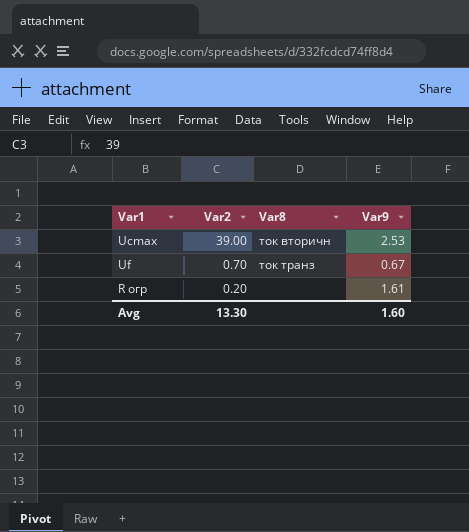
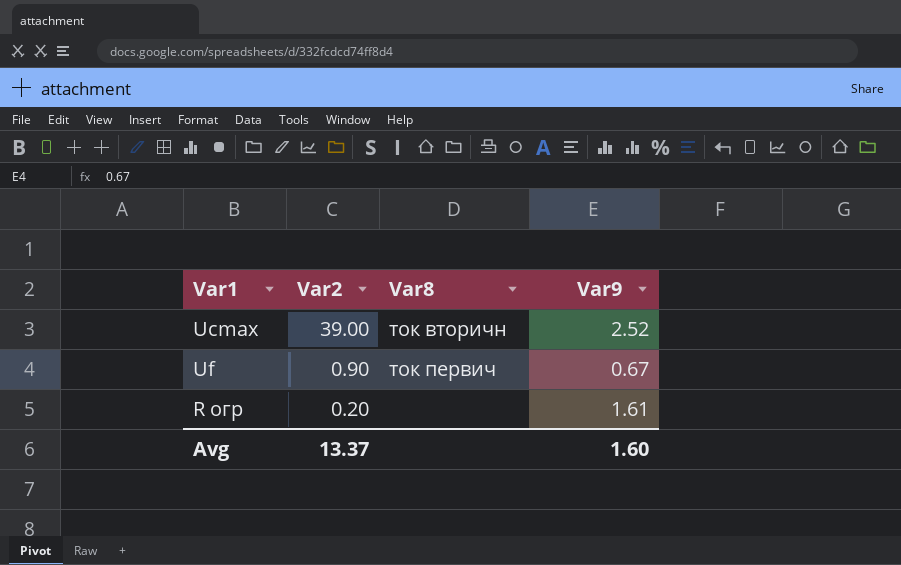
Ucmax | Var9: 2.53 -> 2.52
Uf | Var2: 0.70 -> 0.90
Uf | Var8: ток транз -> ток первич
Avg | Var2: 13.30 -> 13.37

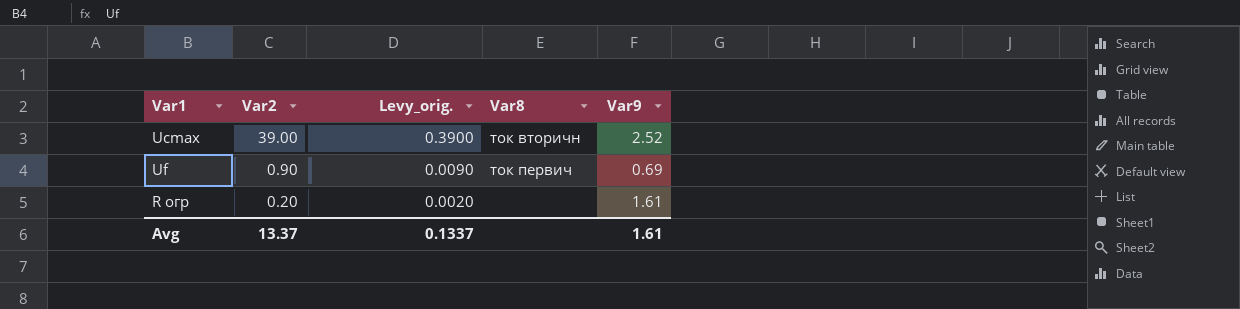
column Levy_orig. | formula: none -> [Var2] * 0.01
Uf | Var9: 0.67 -> 0.69
Avg | Var9: 1.60 -> 1.61

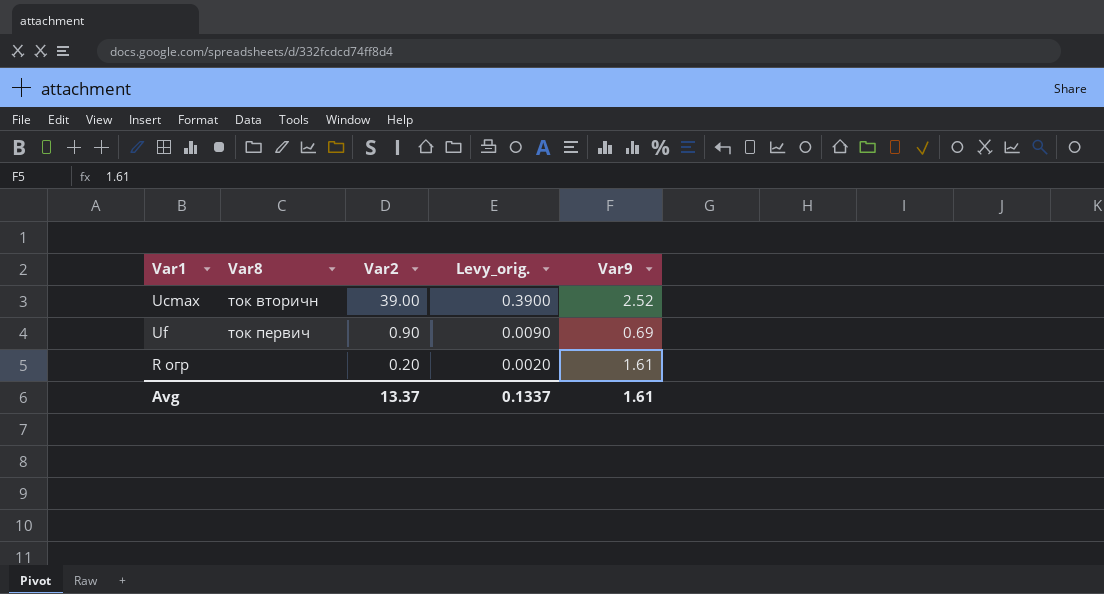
column Var8 | position: 4 -> 2

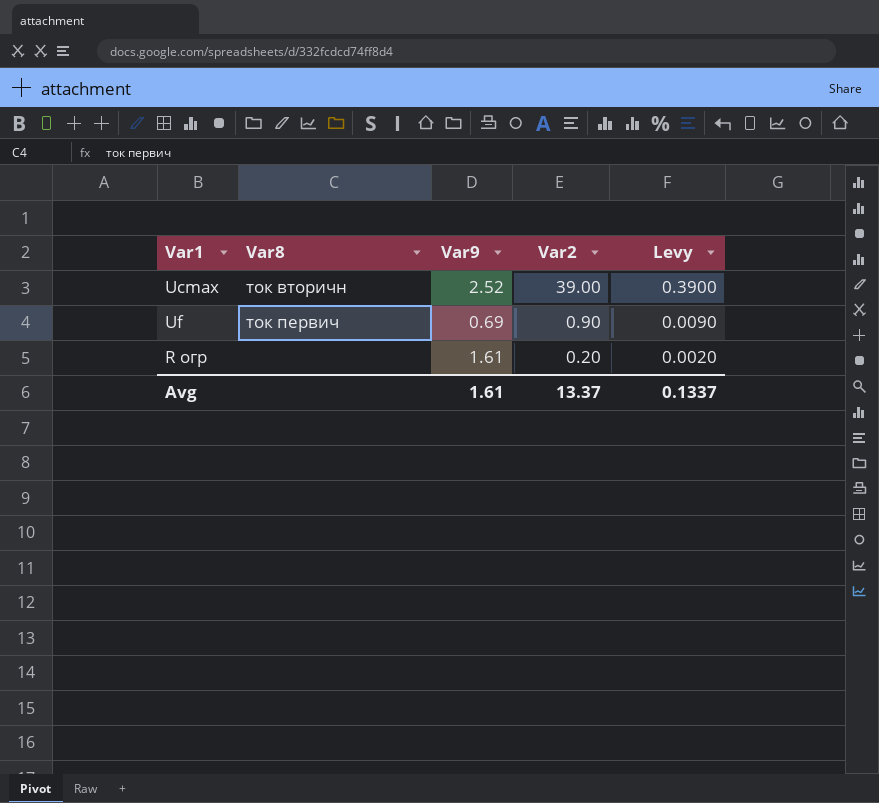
column Var9 | position: 5 -> 3
column name: Levy_orig. -> Levy

